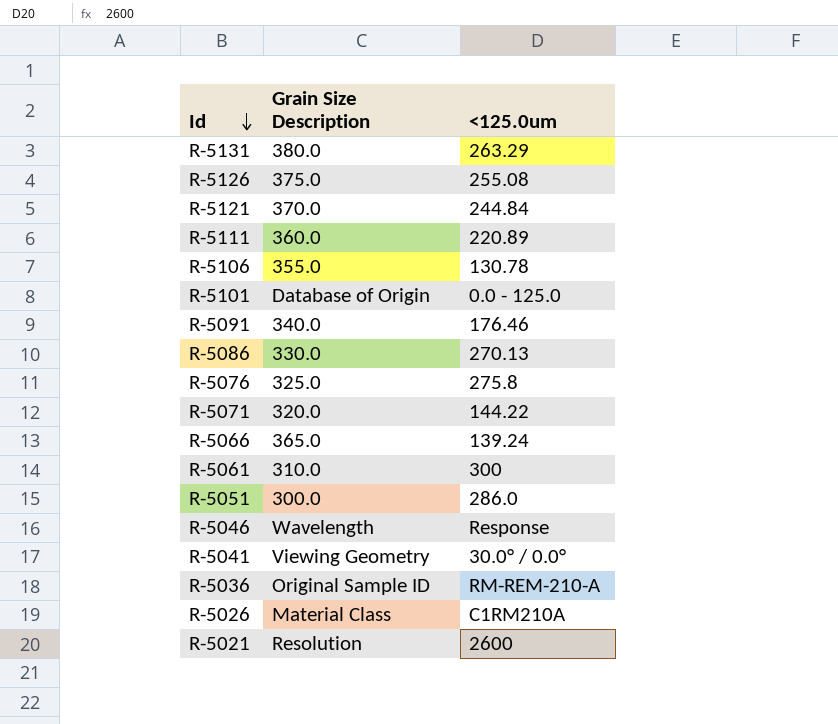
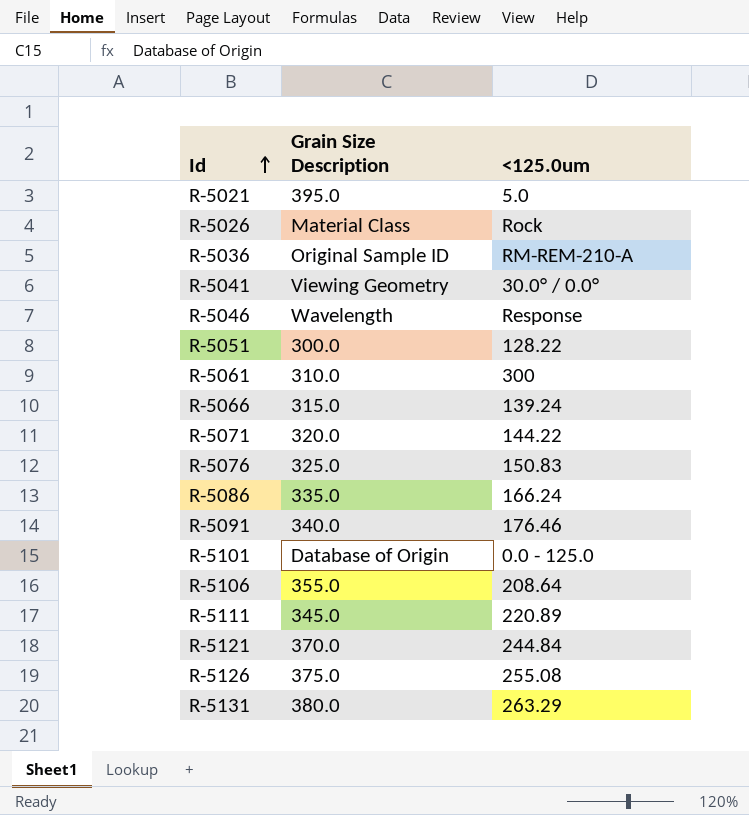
row order: Id descending -> Id ascending
R-5021 | Grain Size Description: Resolution -> 395.0
R-5021 | <125.0um: 2600 -> 5.0
R-5026 | <125.0um: C1RM210A -> Rock
R-5051 | <125.0um: 286.0 -> 128.22
R-5066 | Grain Size Description: 365.0 -> 315.0
R-5076 | <125.0um: 275.8 -> 150.83
R-5086 | Grain Size Description: 330.0 -> 335.0
R-5086 | <125.0um: 270.13 -> 166.24
R-5106 | <125.0um: 130.78 -> 208.64
R-5111 | Grain Size Description: 360.0 -> 345.0

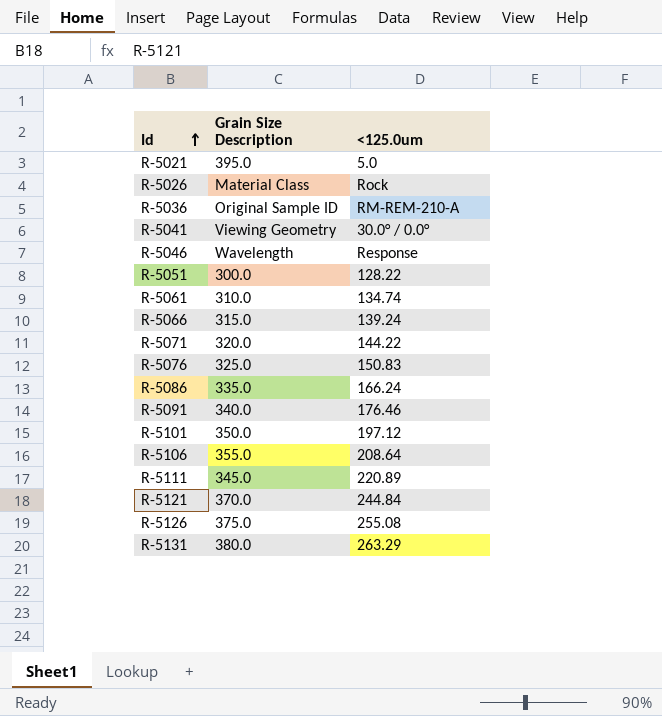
R-5061 | <125.0um: 300 -> 134.74
R-5101 | Grain Size Description: Database of Origin -> 350.0
R-5101 | <125.0um: 0.0 - 125.0 -> 197.12

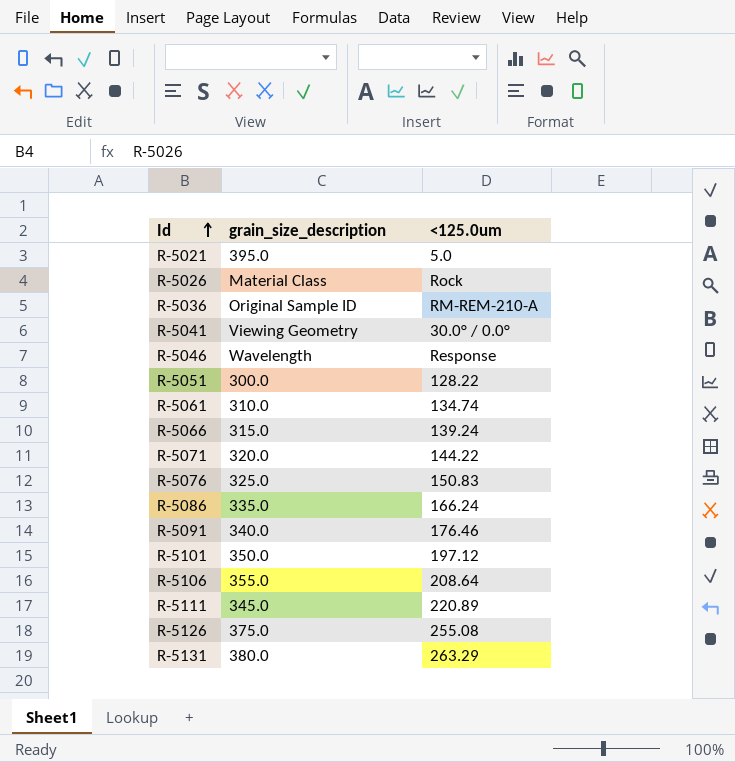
column name: Grain Size Description -> grain_size_description
row R-5121: 370.0 | 244.84 -> none

